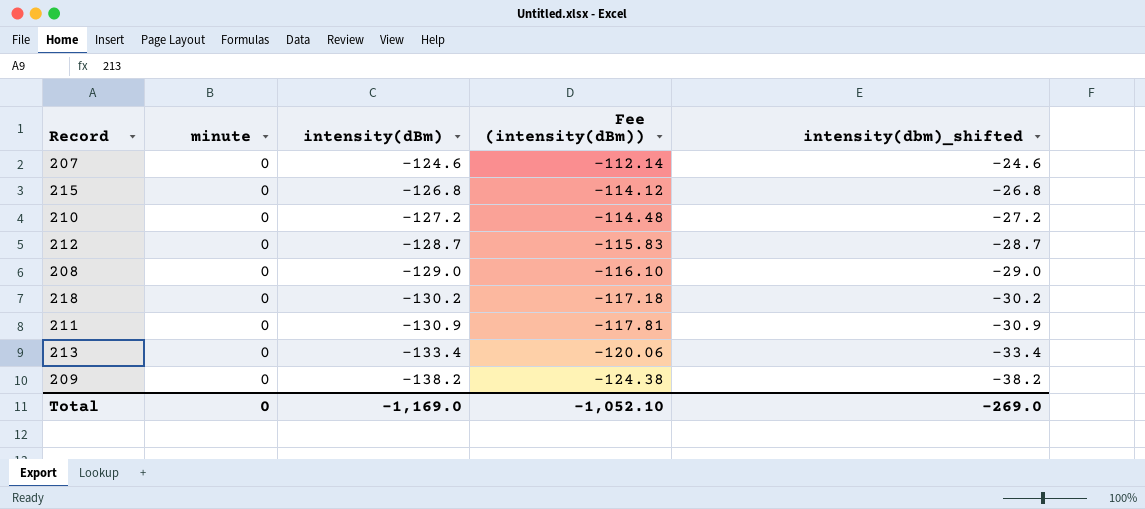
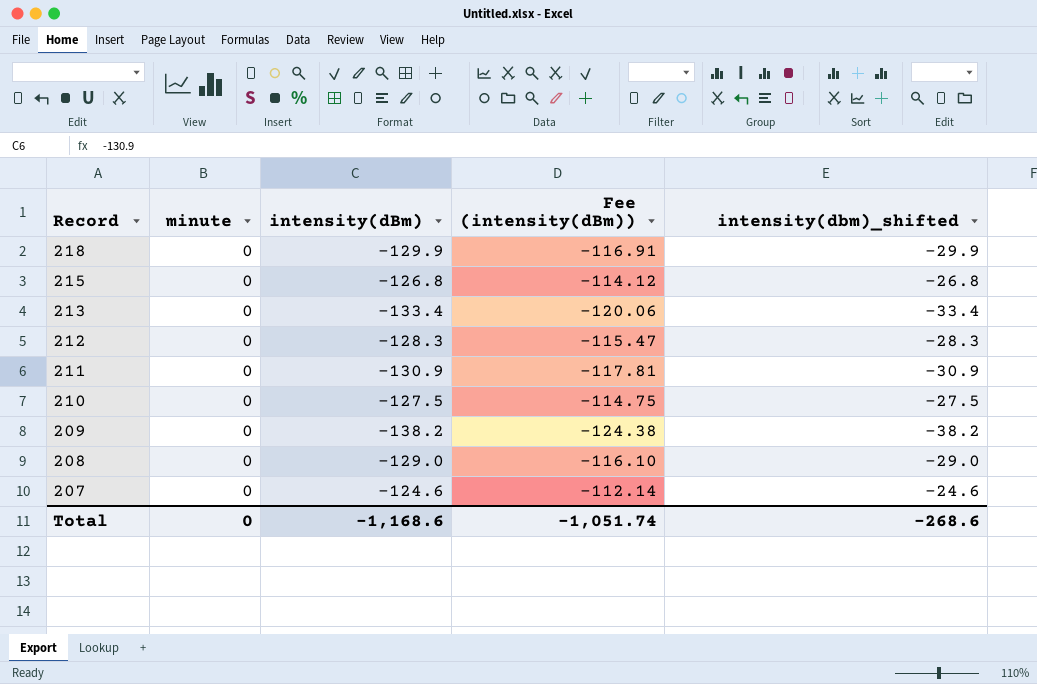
row order: intensity(dBm) descending -> Record descending
218 | intensity(dBm): -130.2 -> -129.9
218 | Fee (intensity(dBm)): -117.18 -> -116.91
218 | intensity(dbm)_shifted: -30.2 -> -29.9
212 | intensity(dBm): -128.7 -> -128.3
212 | Fee (intensity(dBm)): -115.83 -> -115.47
212 | intensity(dbm)_shifted: -28.7 -> -28.3
210 | intensity(dBm): -127.2 -> -127.5
210 | Fee (intensity(dBm)): -114.48 -> -114.75
210 | intensity(dbm)_shifted: -27.2 -> -27.5
Total | intensity(dBm): -1,169.0 -> -1,168.6
Total | Fee (intensity(dBm)): -1,052.10 -> -1,051.74
Total | intensity(dbm)_shifted: -269.0 -> -268.6

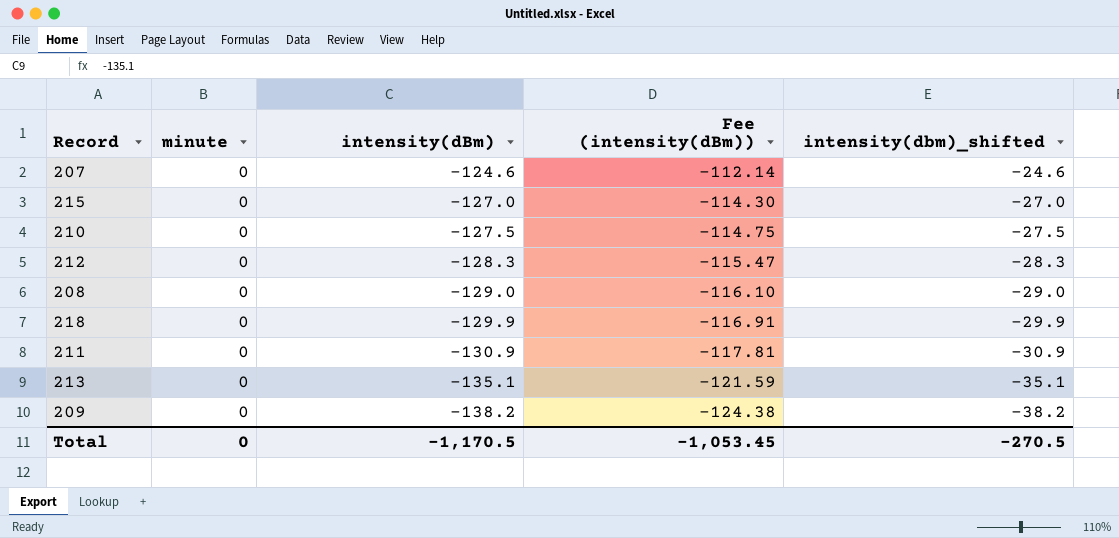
row order: Record descending -> intensity(dBm) descending
215 | intensity(dBm): -126.8 -> -127.0
215 | Fee (intensity(dBm)): -114.12 -> -114.30
215 | intensity(dbm)_shifted: -26.8 -> -27.0
213 | intensity(dBm): -133.4 -> -135.1
213 | Fee (intensity(dBm)): -120.06 -> -121.59
213 | intensity(dbm)_shifted: -33.4 -> -35.1
Total | intensity(dBm): -1,168.6 -> -1,170.5
Total | Fee (intensity(dBm)): -1,051.74 -> -1,053.45
Total | intensity(dbm)_shifted: -268.6 -> -270.5

